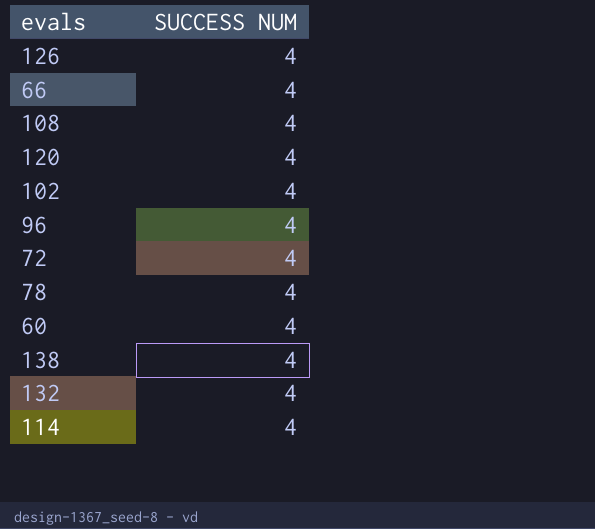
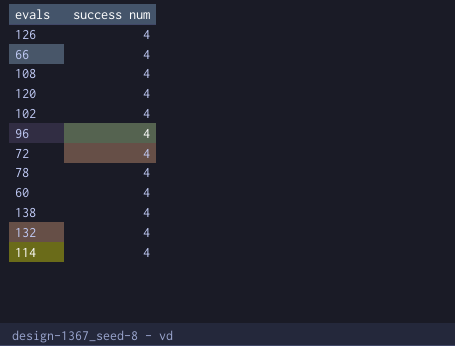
column name: SUCCESS NUM -> success num

